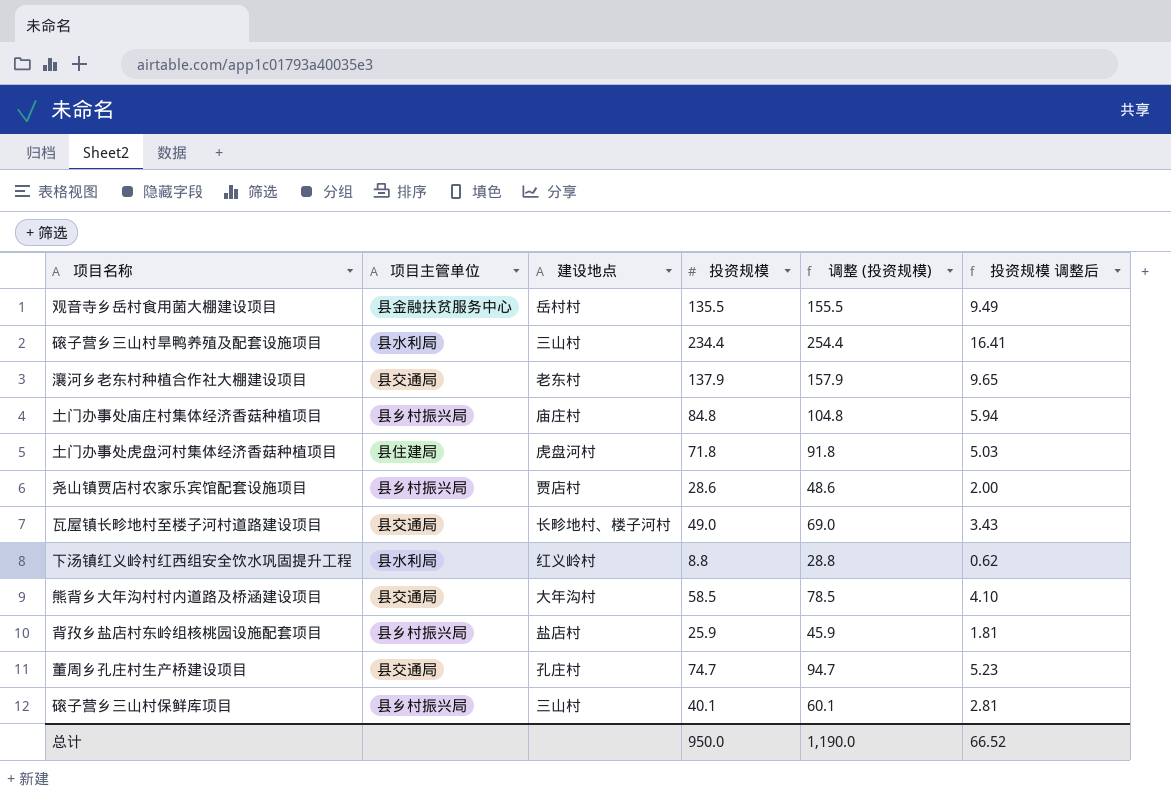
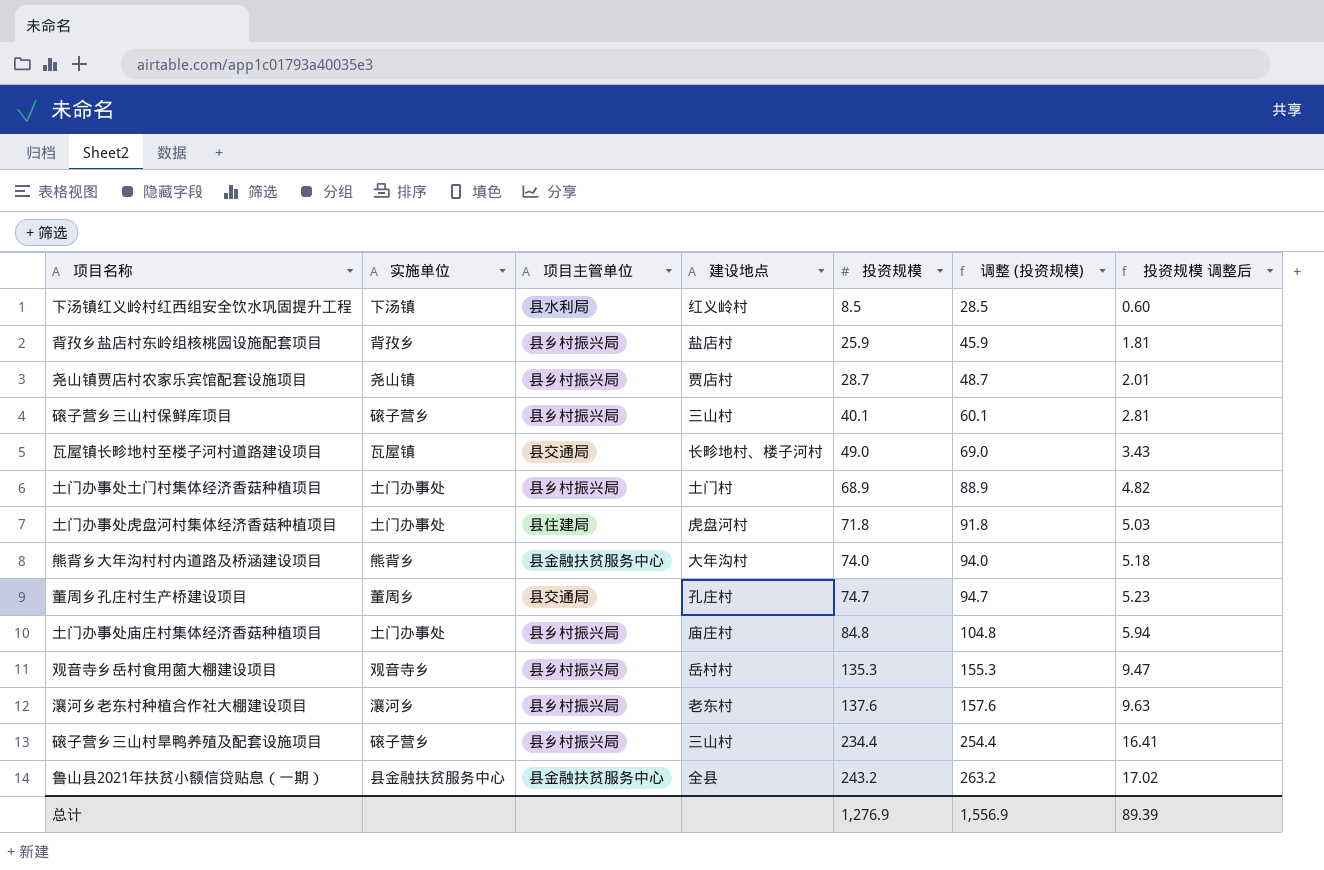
row order: none -> 投资规模 ascending
column 实施单位 | position: none -> 2
下汤镇红义岭村红西组安全饮水巩固提升工程 | 投资规模: 8.8 -> 8.5
下汤镇红义岭村红西组安全饮水巩固提升工程 | 调整 (投资规模): 28.8 -> 28.5
下汤镇红义岭村红西组安全饮水巩固提升工程 | 投资规模 调整后: 0.62 -> 0.60
尧山镇贾店村农家乐宾馆配套设施项目 | 投资规模: 28.6 -> 28.7
尧山镇贾店村农家乐宾馆配套设施项目 | 调整 (投资规模): 48.6 -> 48.7
尧山镇贾店村农家乐宾馆配套设施项目 | 投资规模 调整后: 2.00 -> 2.01
row 土门办事处土门村集体经济香菇种植项目: none -> 土门办事处 | 县乡村振兴局 | 土门村 | 68.9 | 88.9 | 4.82
熊背乡大年沟村村内道路及桥涵建设项目 | 项目主管单位: 县交通局 -> 县金融扶贫服务中心
熊背乡大年沟村村内道路及桥涵建设项目 | 投资规模: 58.5 -> 74.0
熊背乡大年沟村村内道路及桥涵建设项目 | 调整 (投资规模): 78.5 -> 94.0
熊背乡大年沟村村内道路及桥涵建设项目 | 投资规模 调整后: 4.10 -> 5.18
观音寺乡岳村食用菌大棚建设项目 | 项目主管单位: 县金融扶贫服务中心 -> 县乡村振兴局
观音寺乡岳村食用菌大棚建设项目 | 投资规模: 135.5 -> 135.3
观音寺乡岳村食用菌大棚建设项目 | 调整 (投资规模): 155.5 -> 155.3
观音寺乡岳村食用菌大棚建设项目 | 投资规模 调整后: 9.49 -> 9.47
瀼河乡老东村种植合作社大棚建设项目 | 项目主管单位: 县交通局 -> 县乡村振兴局
瀼河乡老东村种植合作社大棚建设项目 | 投资规模: 137.9 -> 137.6
瀼河乡老东村种植合作社大棚建设项目 | 调整 (投资规模): 157.9 -> 157.6
瀼河乡老东村种植合作社大棚建设项目 | 投资规模 调整后: 9.65 -> 9.63
磙子营乡三山村旱鸭养殖及配套设施项目 | 项目主管单位: 县水利局 -> 县乡村振兴局
row 鲁山县2021年扶贫小额信贷贴息（一期）: none -> 县金融扶贫服务中心 | 县金融扶贫服务中心 | 全县 | 243.2 | 263.2 | 17.02
总计 | 投资规模: 950.0 -> 1,276.9
总计 | 调整 (投资规模): 1,190.0 -> 1,556.9
总计 | 投资规模 调整后: 66.52 -> 89.39

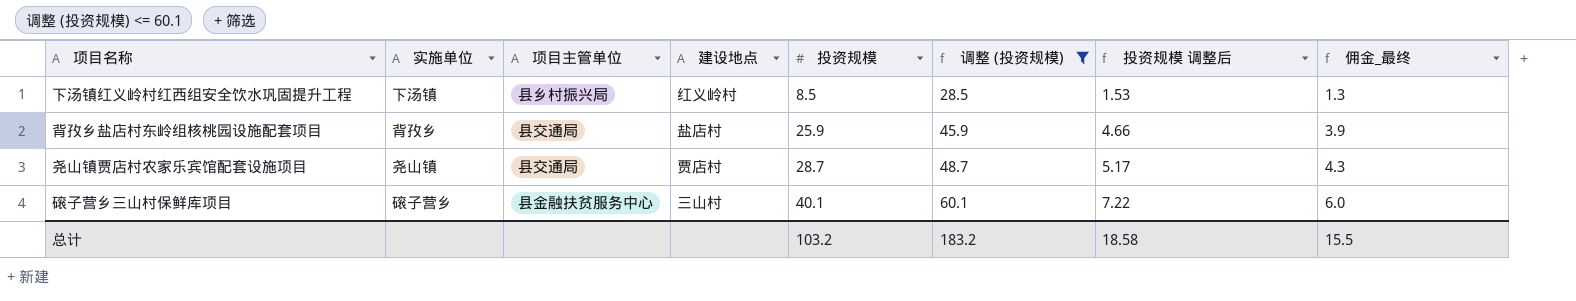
filter: none -> 调整 (投资规模) <= 60.1
column 投资规模 调整后 | formula: [投资规模] * 0.07 -> [投资规模] * 0.18
column 佣金_最终 | formula: none -> [投资规模] * 0.15
下汤镇红义岭村红西组安全饮水巩固提升工程 | 项目主管单位: 县水利局 -> 县乡村振兴局
背孜乡盐店村东岭组核桃园设施配套项目 | 项目主管单位: 县乡村振兴局 -> 县交通局
尧山镇贾店村农家乐宾馆配套设施项目 | 项目主管单位: 县乡村振兴局 -> 县交通局
磙子营乡三山村保鲜库项目 | 项目主管单位: 县乡村振兴局 -> 县金融扶贫服务中心
总计 | 投资规模: 1,276.9 -> 103.2
总计 | 调整 (投资规模): 1,556.9 -> 183.2
总计 | 投资规模 调整后: 89.39 -> 18.58

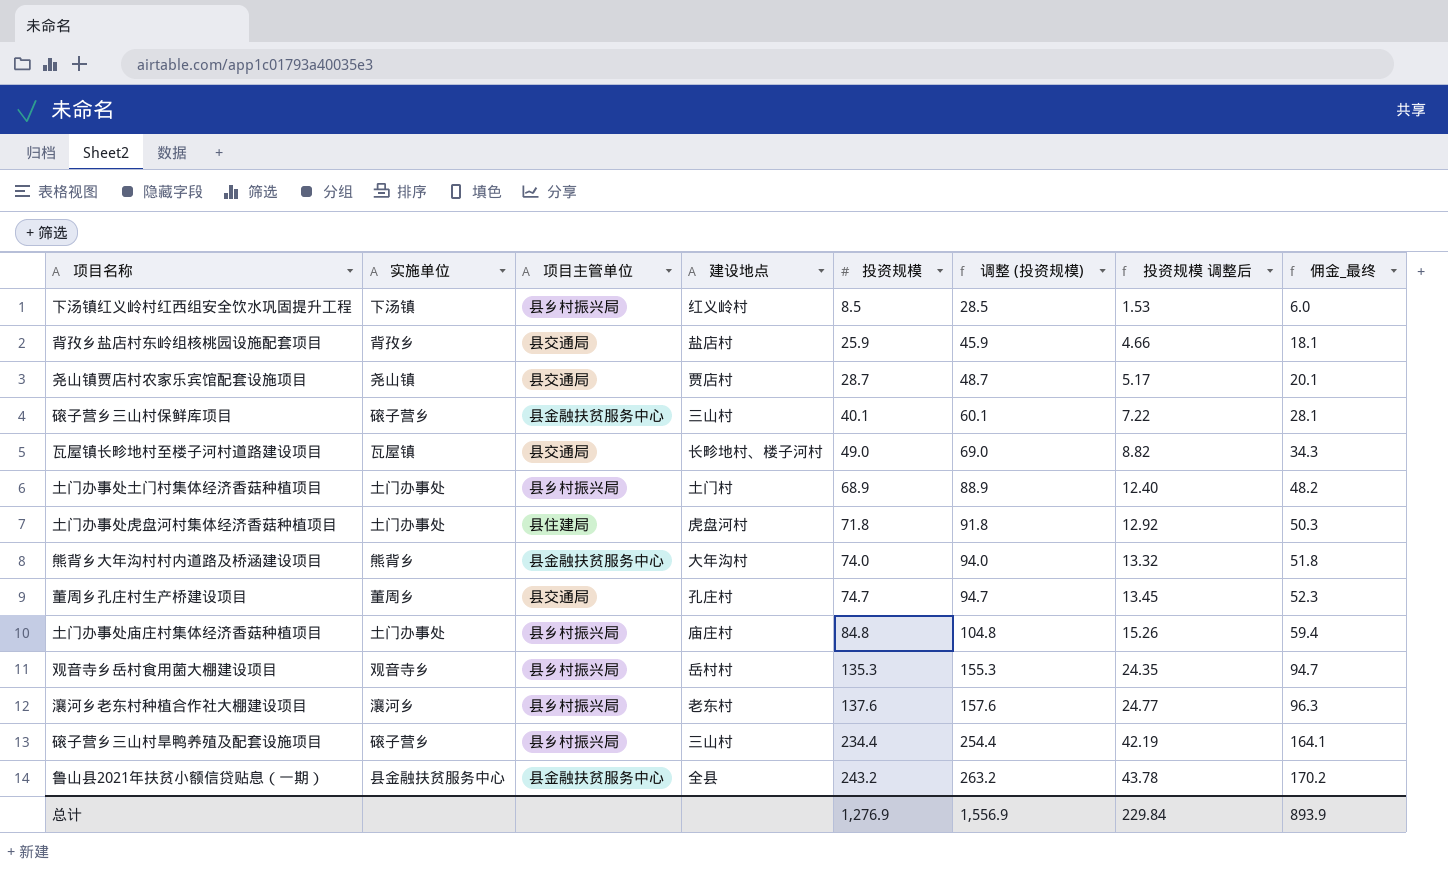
filter: 调整 (投资规模) <= 60.1 -> none
column 佣金_最终 | formula: [投资规模] * 0.15 -> [投资规模] * 0.7
总计 | 投资规模: 103.2 -> 1,276.9
总计 | 调整 (投资规模): 183.2 -> 1,556.9
总计 | 投资规模 调整后: 18.58 -> 229.84
总计 | 佣金_最终: 15.5 -> 893.9

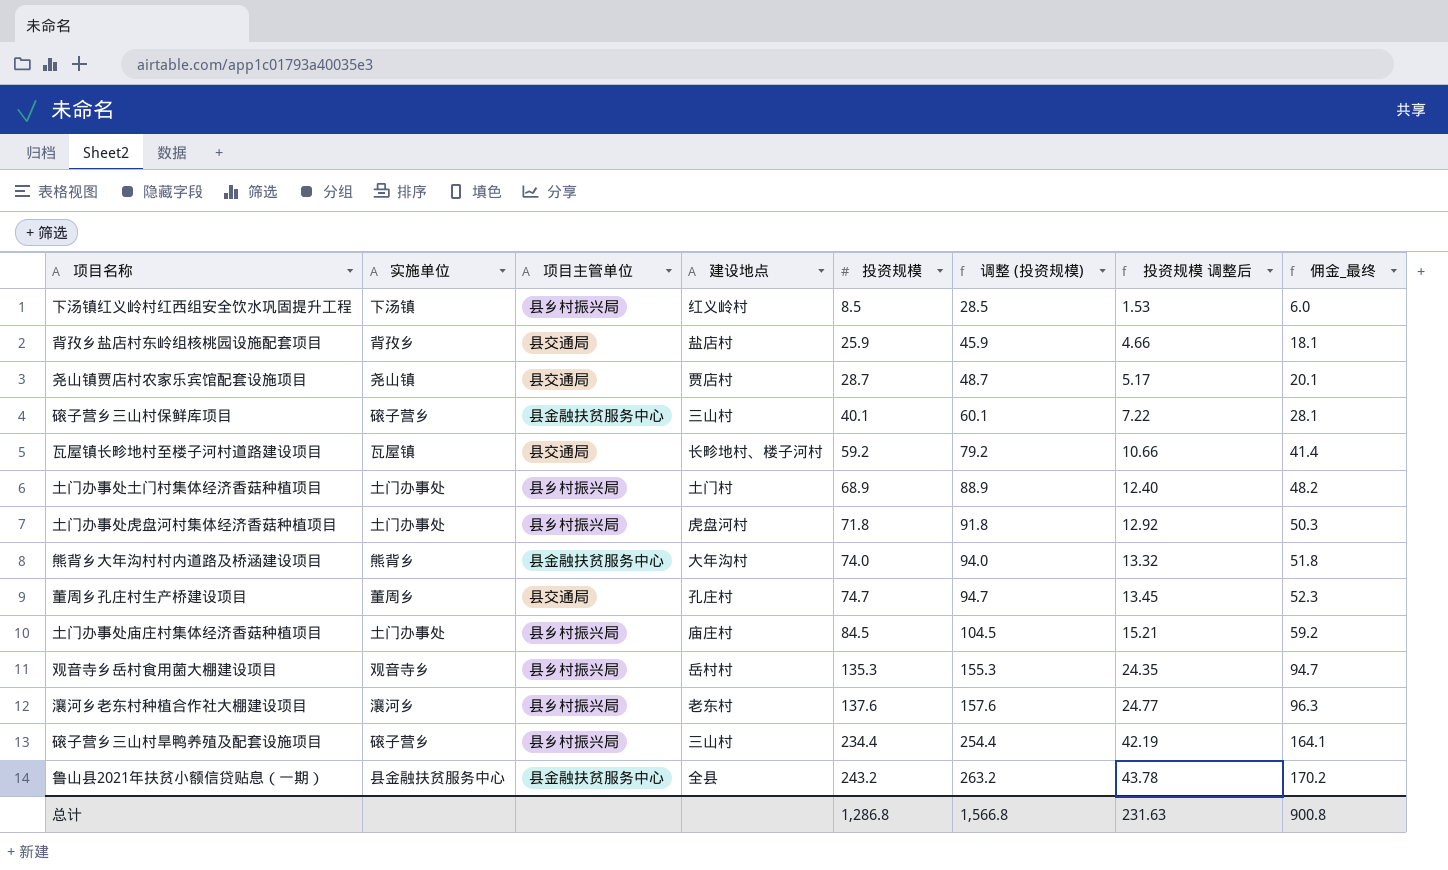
瓦屋镇长畛地村至楼子河村道路建设项目 | 投资规模: 49.0 -> 59.2
瓦屋镇长畛地村至楼子河村道路建设项目 | 调整 (投资规模): 69.0 -> 79.2
瓦屋镇长畛地村至楼子河村道路建设项目 | 投资规模 调整后: 8.82 -> 10.66
瓦屋镇长畛地村至楼子河村道路建设项目 | 佣金_最终: 34.3 -> 41.4
土门办事处虎盘河村集体经济香菇种植项目 | 项目主管单位: 县住建局 -> 县乡村振兴局
土门办事处庙庄村集体经济香菇种植项目 | 投资规模: 84.8 -> 84.5
土门办事处庙庄村集体经济香菇种植项目 | 调整 (投资规模): 104.8 -> 104.5
土门办事处庙庄村集体经济香菇种植项目 | 投资规模 调整后: 15.26 -> 15.21
土门办事处庙庄村集体经济香菇种植项目 | 佣金_最终: 59.4 -> 59.2
总计 | 投资规模: 1,276.9 -> 1,286.8
总计 | 调整 (投资规模): 1,556.9 -> 1,566.8
总计 | 投资规模 调整后: 229.84 -> 231.63
总计 | 佣金_最终: 893.9 -> 900.8

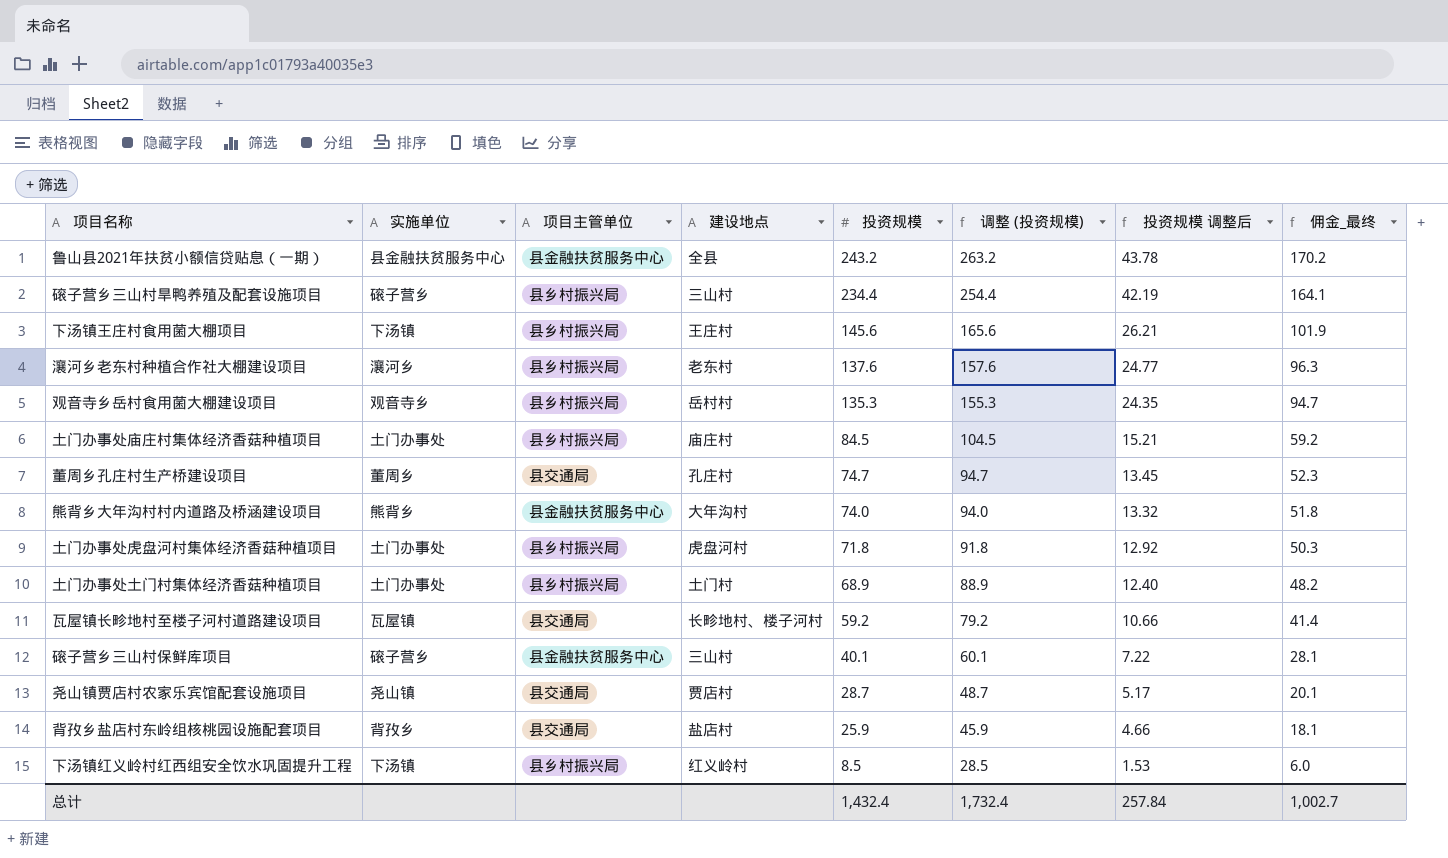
row order: 投资规模 ascending -> 投资规模 descending
row 下汤镇王庄村食用菌大棚项目: none -> 下汤镇 | 县乡村振兴局 | 王庄村 | 145.6 | 165.6 | 26.21 | 101.9
总计 | 投资规模: 1,286.8 -> 1,432.4
总计 | 调整 (投资规模): 1,566.8 -> 1,732.4
总计 | 投资规模 调整后: 231.63 -> 257.84
总计 | 佣金_最终: 900.8 -> 1,002.7

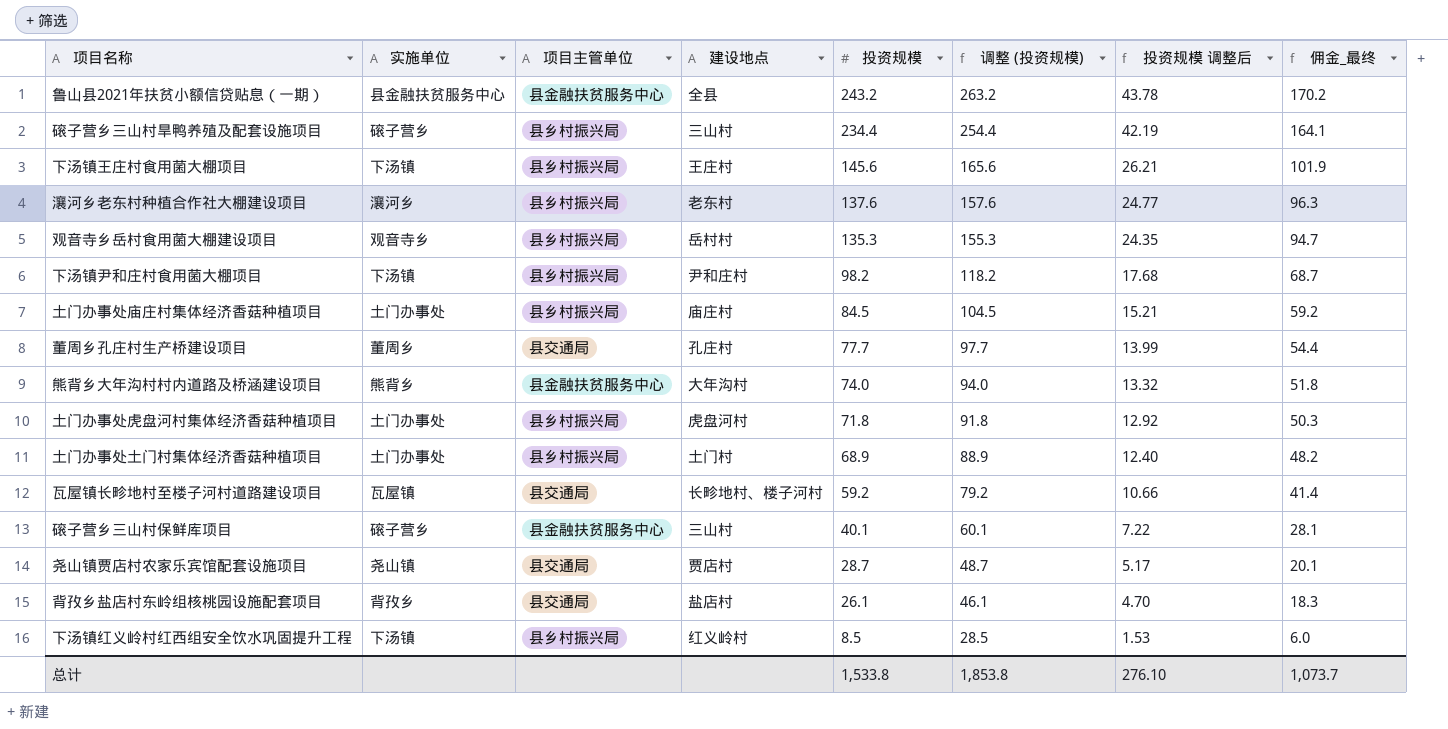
row 下汤镇尹和庄村食用菌大棚项目: none -> 下汤镇 | 县乡村振兴局 | 尹和庄村 | 98.2 | 118.2 | 17.68 | 68.7
董周乡孔庄村生产桥建设项目 | 投资规模: 74.7 -> 77.7
董周乡孔庄村生产桥建设项目 | 调整 (投资规模): 94.7 -> 97.7
董周乡孔庄村生产桥建设项目 | 投资规模 调整后: 13.45 -> 13.99
董周乡孔庄村生产桥建设项目 | 佣金_最终: 52.3 -> 54.4
背孜乡盐店村东岭组核桃园设施配套项目 | 投资规模: 25.9 -> 26.1
背孜乡盐店村东岭组核桃园设施配套项目 | 调整 (投资规模): 45.9 -> 46.1
背孜乡盐店村东岭组核桃园设施配套项目 | 投资规模 调整后: 4.66 -> 4.70
背孜乡盐店村东岭组核桃园设施配套项目 | 佣金_最终: 18.1 -> 18.3
总计 | 投资规模: 1,432.4 -> 1,533.8
总计 | 调整 (投资规模): 1,732.4 -> 1,853.8
总计 | 投资规模 调整后: 257.84 -> 276.10
总计 | 佣金_最终: 1,002.7 -> 1,073.7

